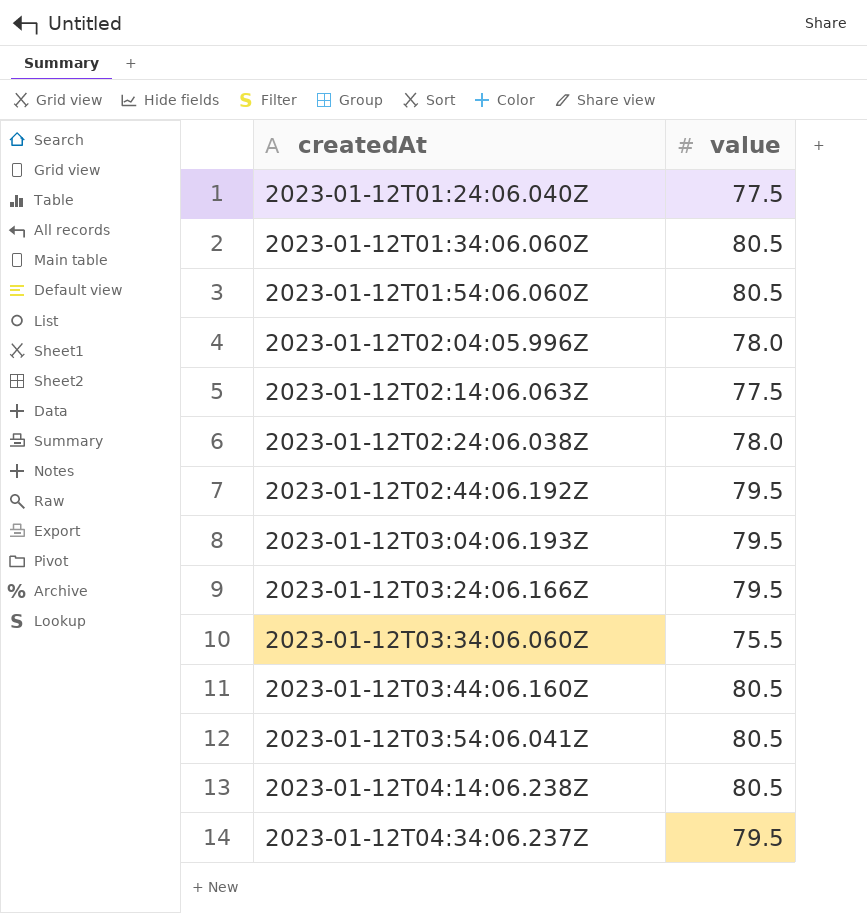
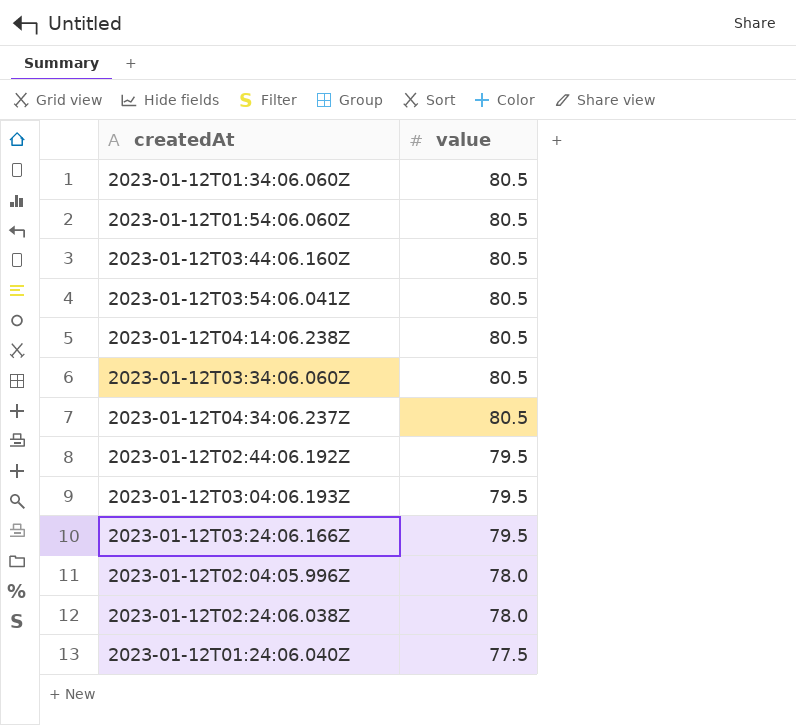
row order: createdAt ascending -> value descending
row 2023-01-12T02:14:06.063Z: 77.5 -> none
2023-01-12T03:34:06.060Z | value: 75.5 -> 80.5
2023-01-12T04:34:06.237Z | value: 79.5 -> 80.5

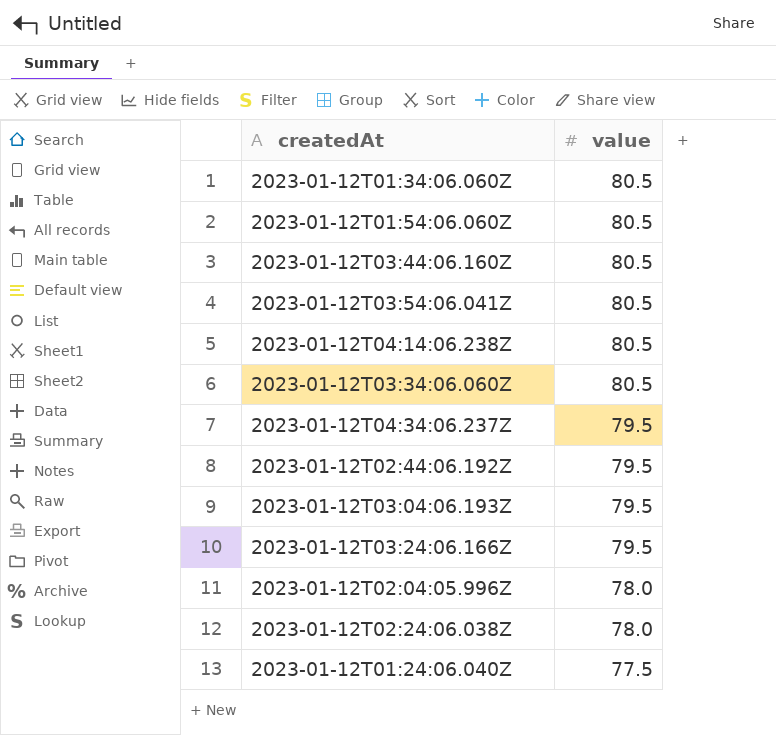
2023-01-12T04:34:06.237Z | value: 80.5 -> 79.5

